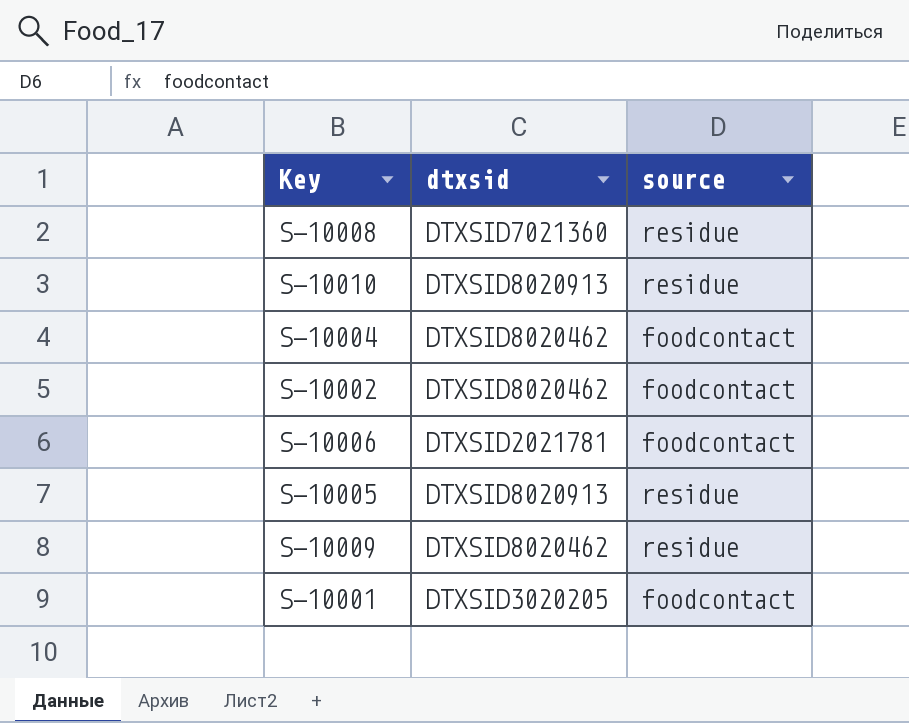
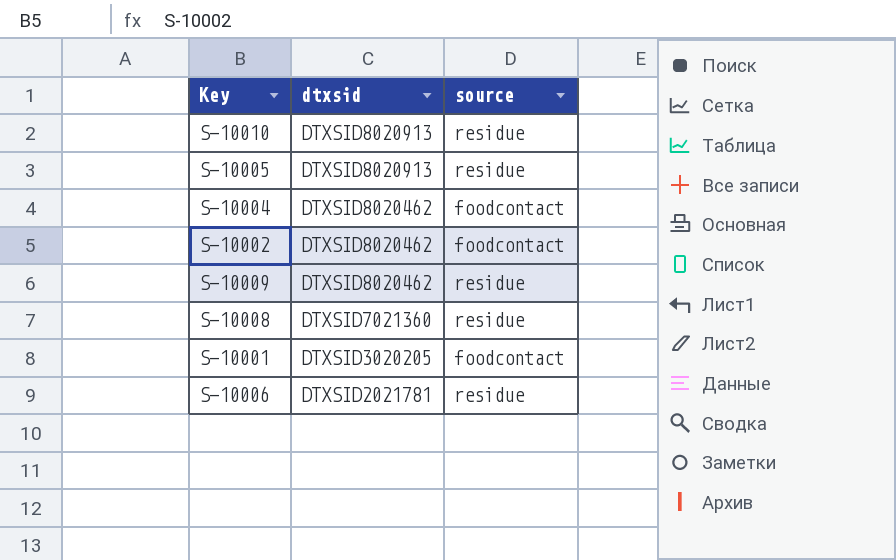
row order: none -> dtxsid descending
S-10006 | source: foodcontact -> residue

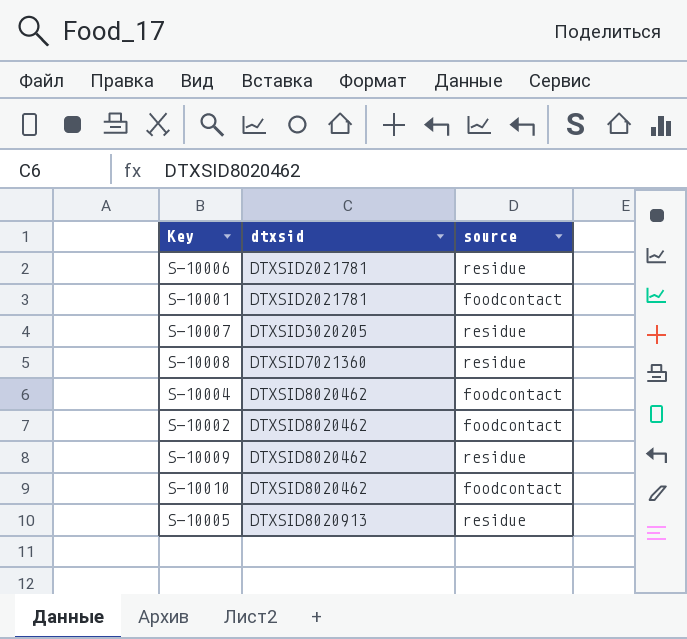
row order: dtxsid descending -> dtxsid ascending
S-10001 | dtxsid: DTXSID3020205 -> DTXSID2021781
row S-10007: none -> DTXSID3020205 | residue
S-10010 | dtxsid: DTXSID8020913 -> DTXSID8020462
S-10010 | source: residue -> foodcontact

